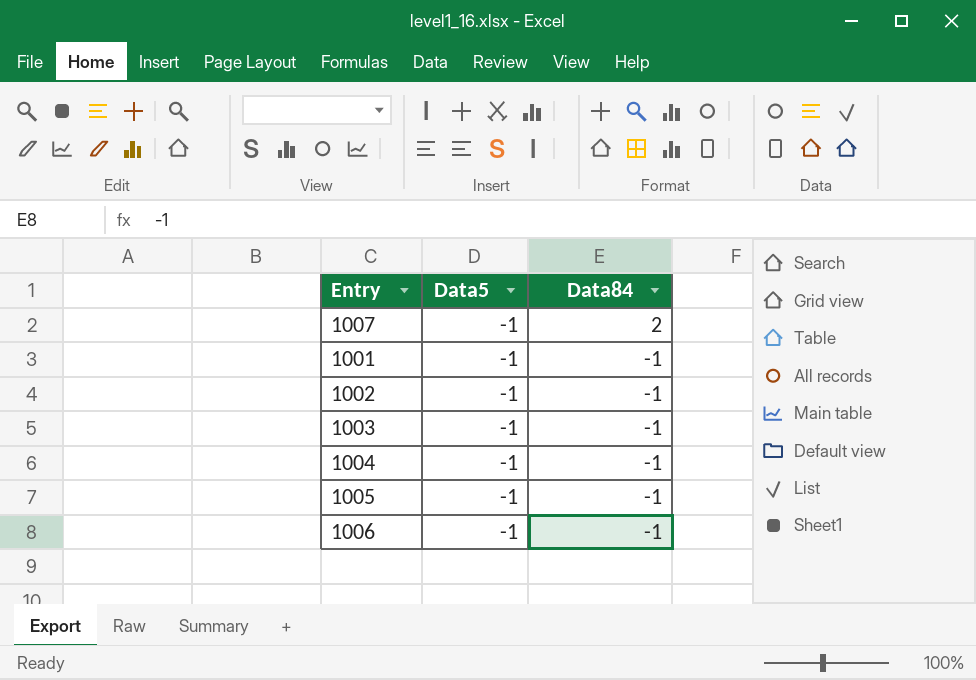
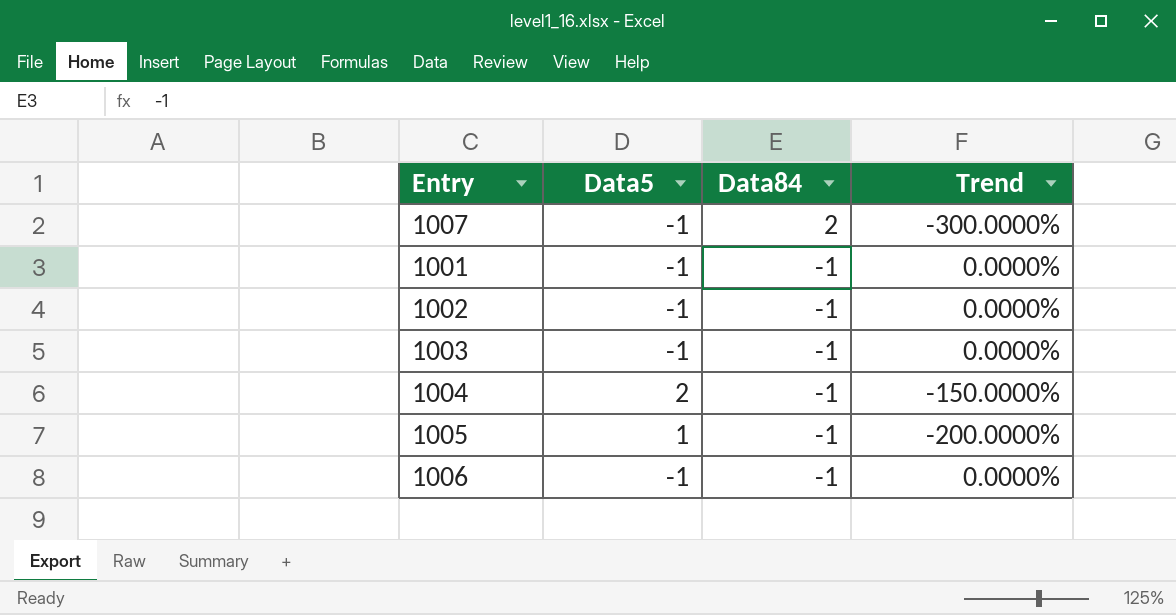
column Trend | formula: none -> ([Data84] - [Data5]) / [Data5]
1004 | Data5: -1 -> 2
1005 | Data5: -1 -> 1

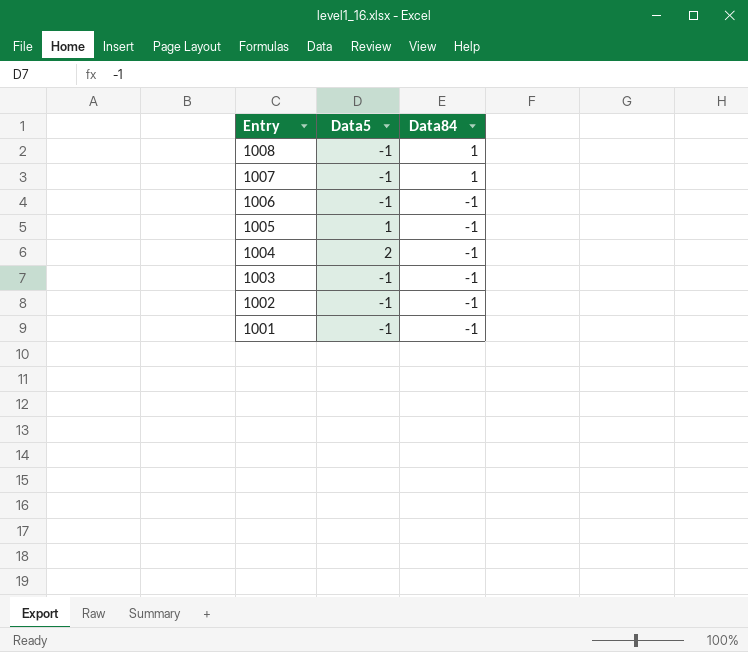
row order: Data84 descending -> Entry descending
column Trend | formula: ([Data84] - [Data5]) / [Data5] -> none
row 1008: none -> -1 | 1
1007 | Data84: 2 -> 1

